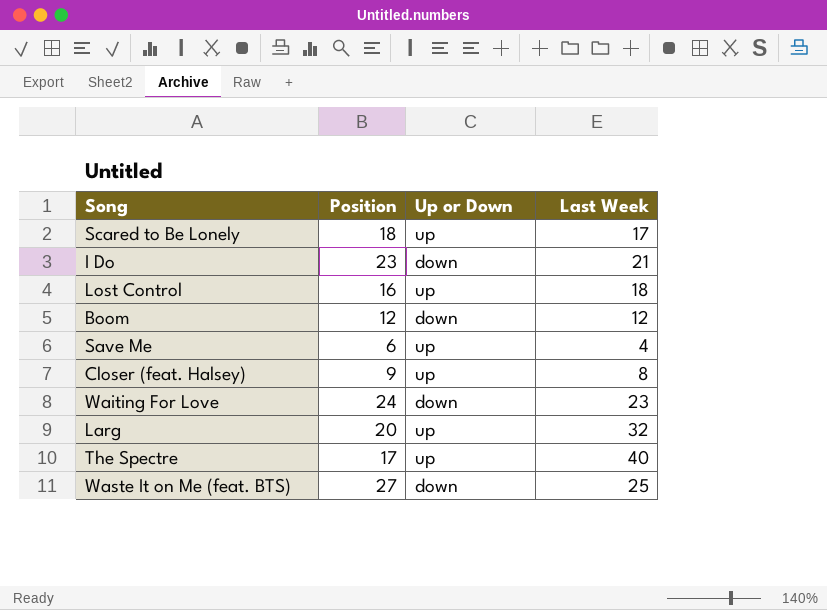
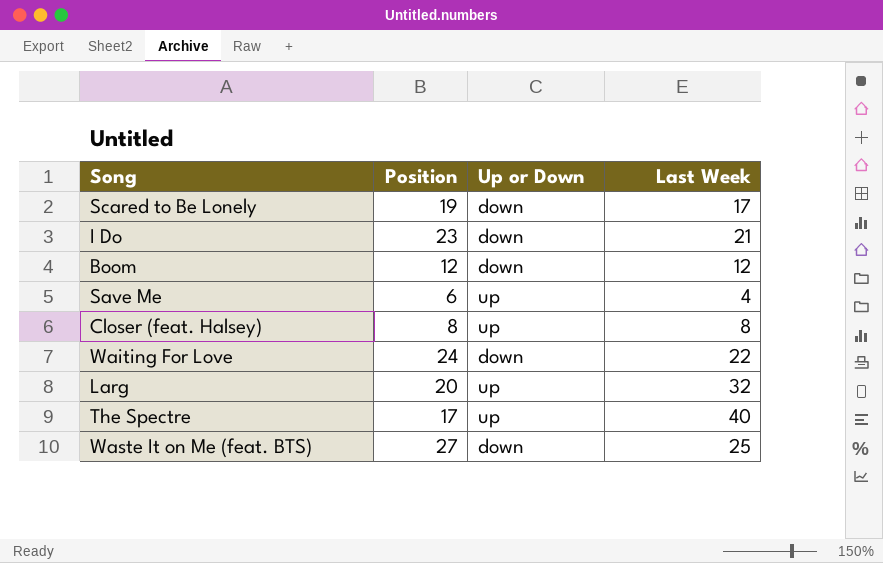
row Lost Control: 16 | up | 18 -> none
Scared to Be Lonely | Position: 18 -> 19
Scared to Be Lonely | Up or Down: up -> down
Closer (feat. Halsey) | Position: 9 -> 8
Waiting For Love | Last Week: 23 -> 22

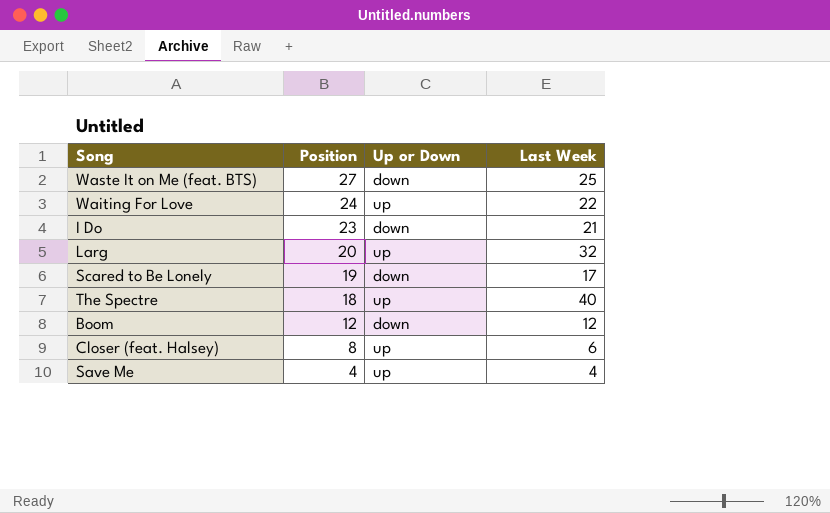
row order: none -> Position descending
Waiting For Love | Up or Down: down -> up
The Spectre | Position: 17 -> 18
Closer (feat. Halsey) | Last Week: 8 -> 6
Save Me | Position: 6 -> 4

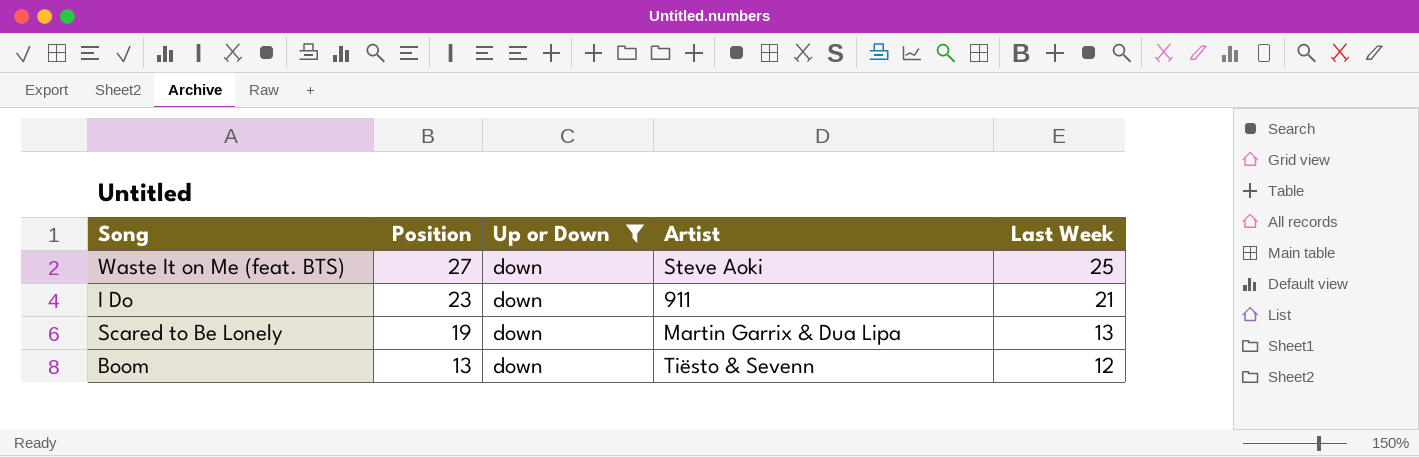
filter: none -> Up or Down = down
column Artist | position: none -> 4
Scared to Be Lonely | Last Week: 17 -> 13
Boom | Position: 12 -> 13

